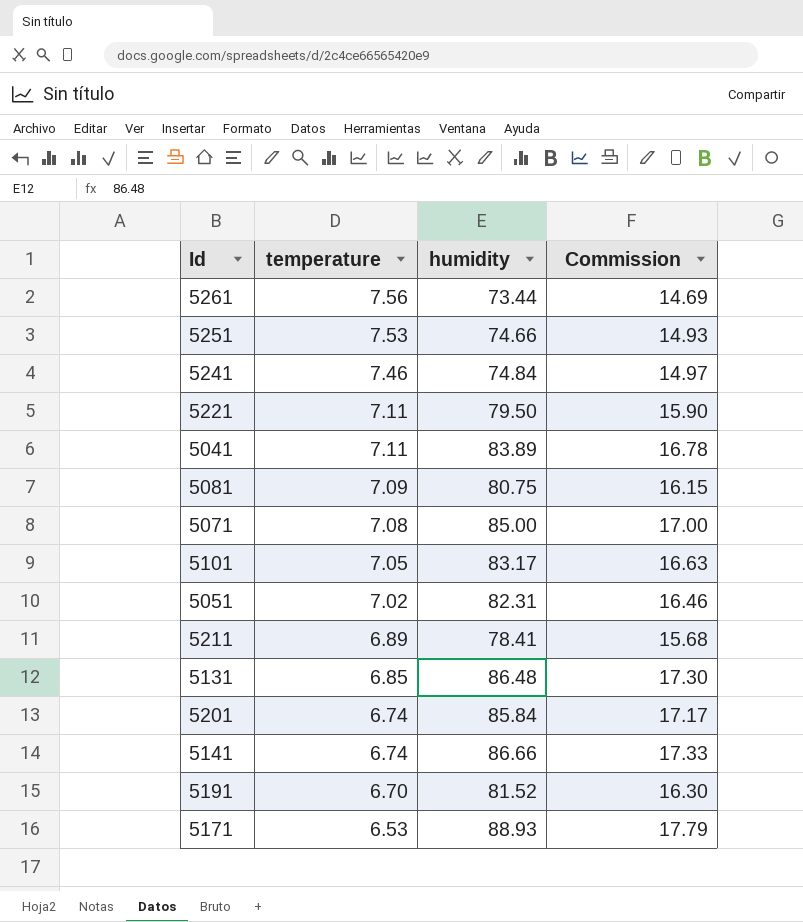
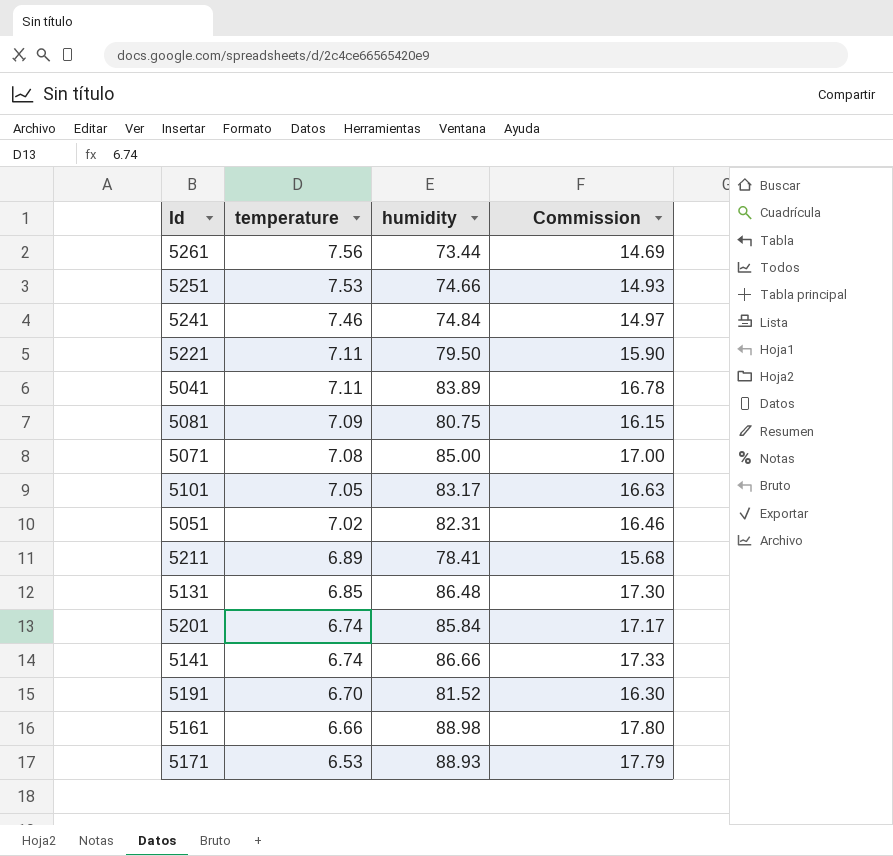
row 5161: none -> 6.66 | 88.98 | 17.80

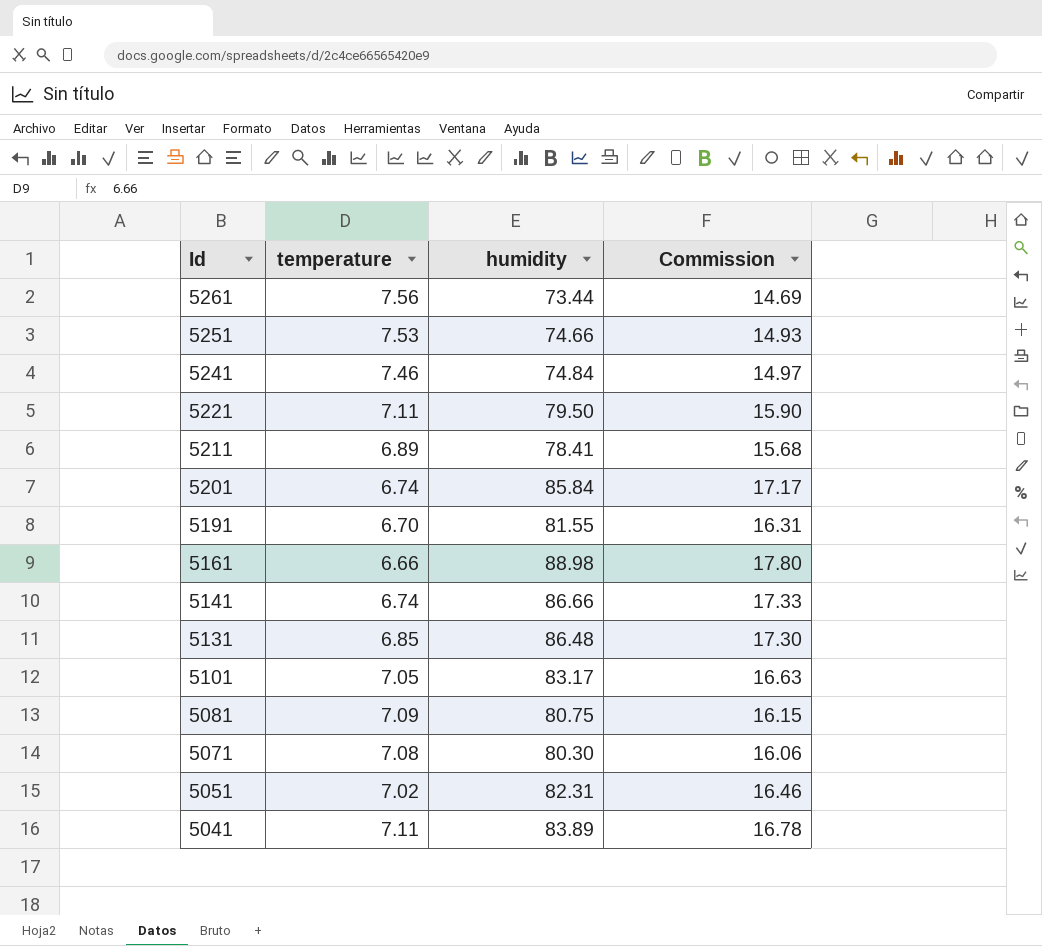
row order: temperature descending -> Id descending
row 5171: 6.53 | 88.93 | 17.79 -> none
5191 | humidity: 81.52 -> 81.55
5191 | Commission: 16.30 -> 16.31
5071 | humidity: 85.00 -> 80.30
5071 | Commission: 17.00 -> 16.06

